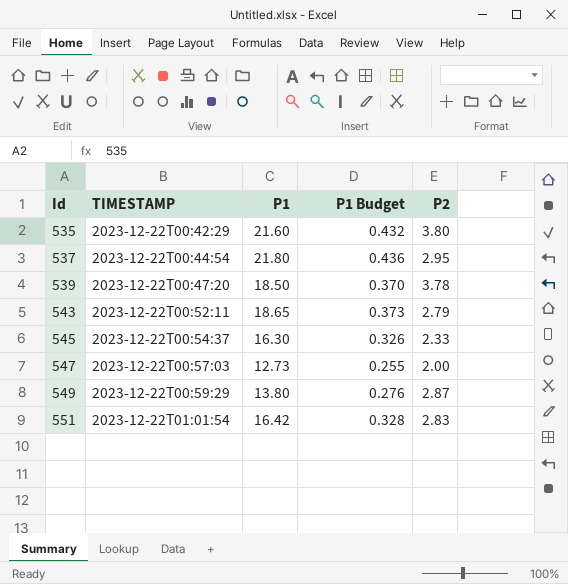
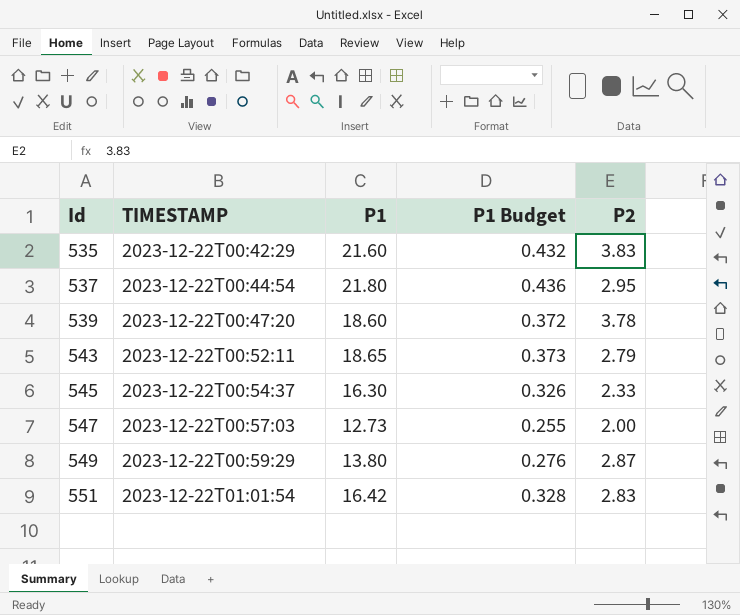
535 | P2: 3.80 -> 3.83
539 | P1: 18.50 -> 18.60
539 | P1 Budget: 0.370 -> 0.372

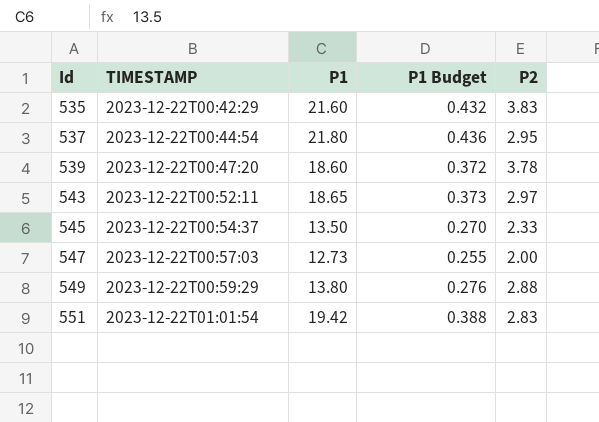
543 | P2: 2.79 -> 2.97
545 | P1: 16.30 -> 13.50
545 | P1 Budget: 0.326 -> 0.270
549 | P2: 2.87 -> 2.88
551 | P1: 16.42 -> 19.42
551 | P1 Budget: 0.328 -> 0.388

